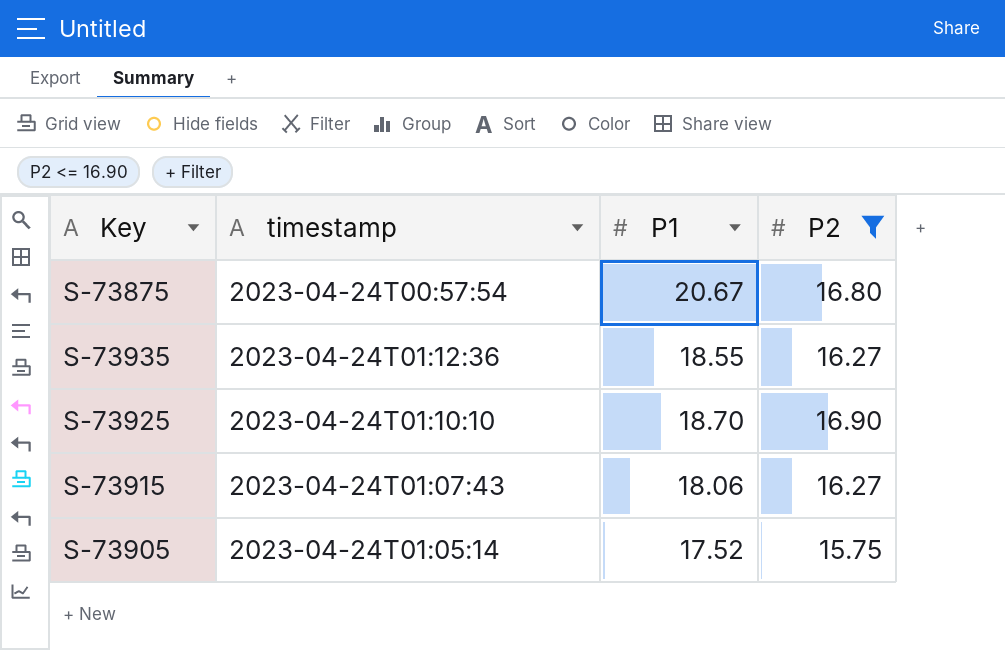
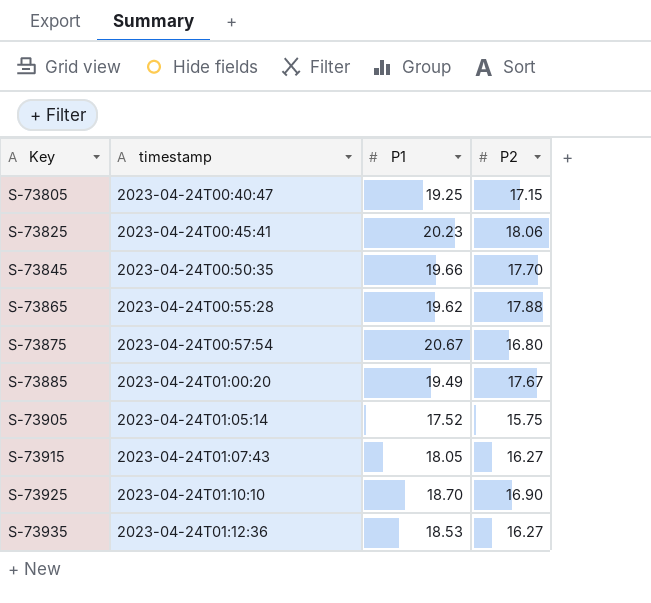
filter: P2 <= 16.90 -> none
row order: none -> Key ascending
S-73915 | P1: 18.06 -> 18.05
S-73935 | P1: 18.55 -> 18.53

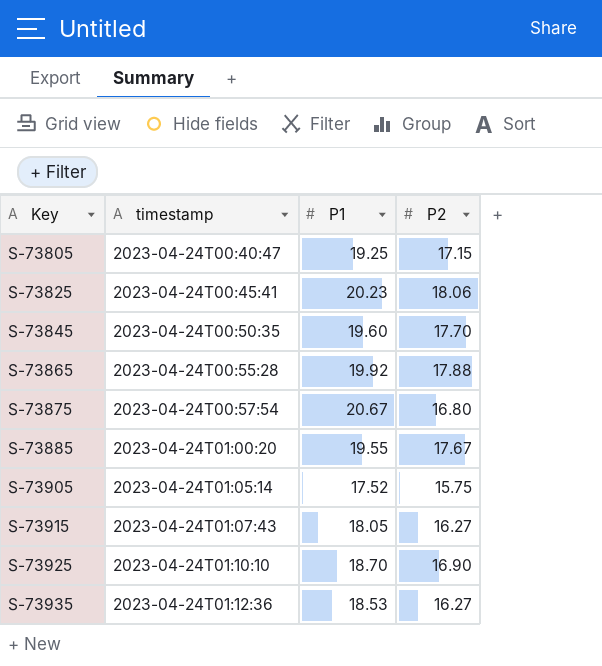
S-73845 | P1: 19.66 -> 19.60
S-73865 | P1: 19.62 -> 19.92
S-73885 | P1: 19.49 -> 19.55

